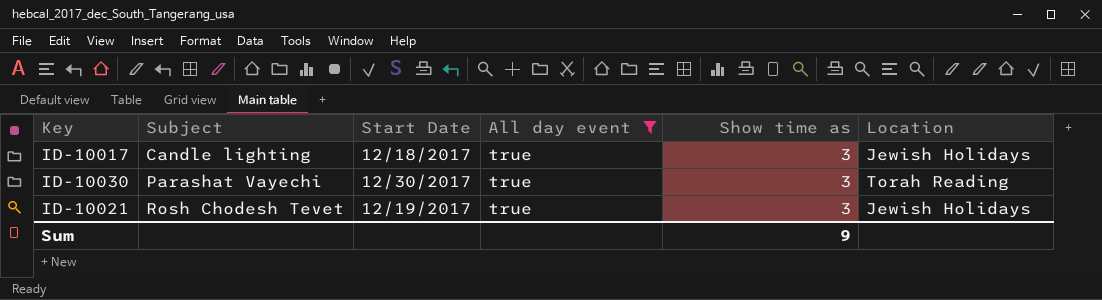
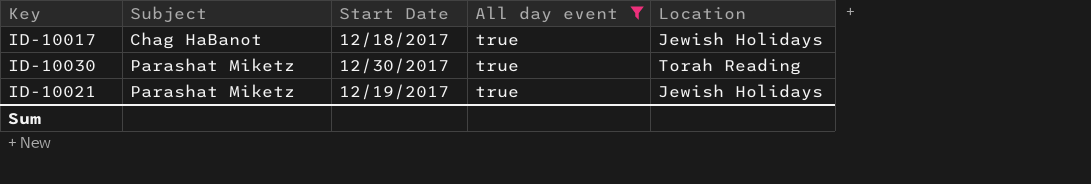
column Show time as | position: 5 -> none
ID-10017 | Subject: Candle lighting -> Chag HaBanot
ID-10030 | Subject: Parashat Vayechi -> Parashat Miketz
ID-10021 | Subject: Rosh Chodesh Tevet -> Parashat Miketz

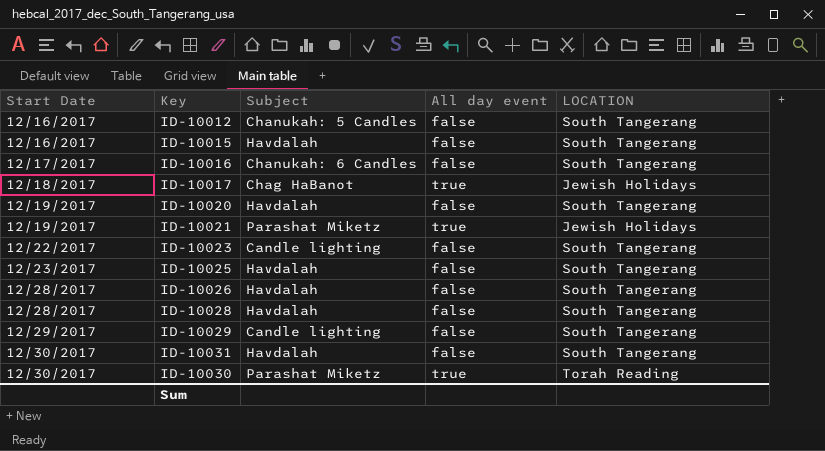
filter: All day event = true -> none
row order: Subject ascending -> Start Date ascending
column Start Date | position: 3 -> 1
column name: Location -> LOCATION

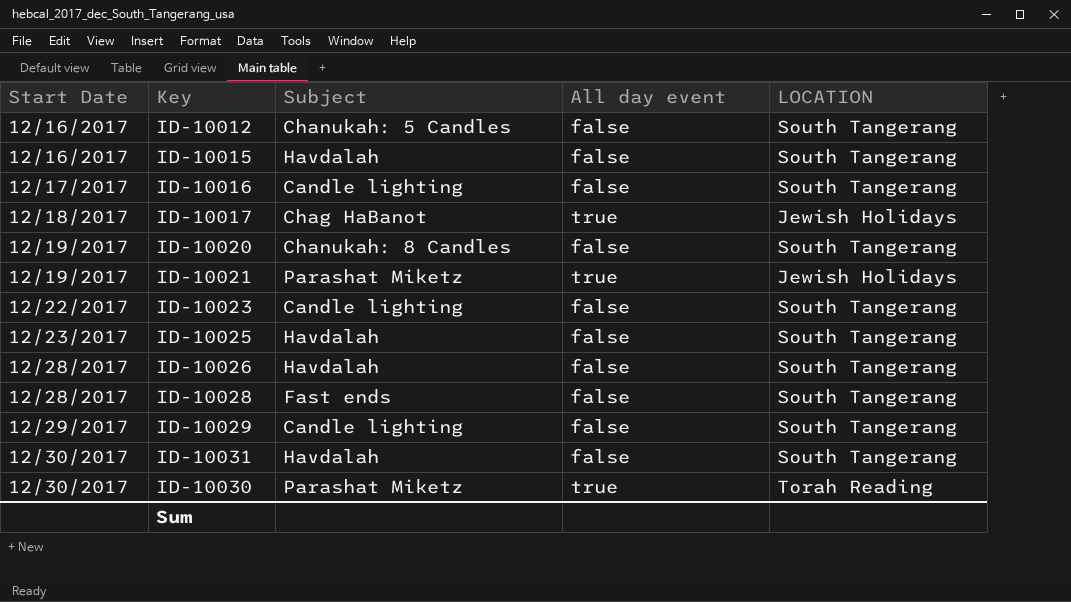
ID-10016 | Subject: Chanukah: 6 Candles -> Candle lighting
ID-10020 | Subject: Havdalah -> Chanukah: 8 Candles
ID-10028 | Subject: Havdalah -> Fast ends

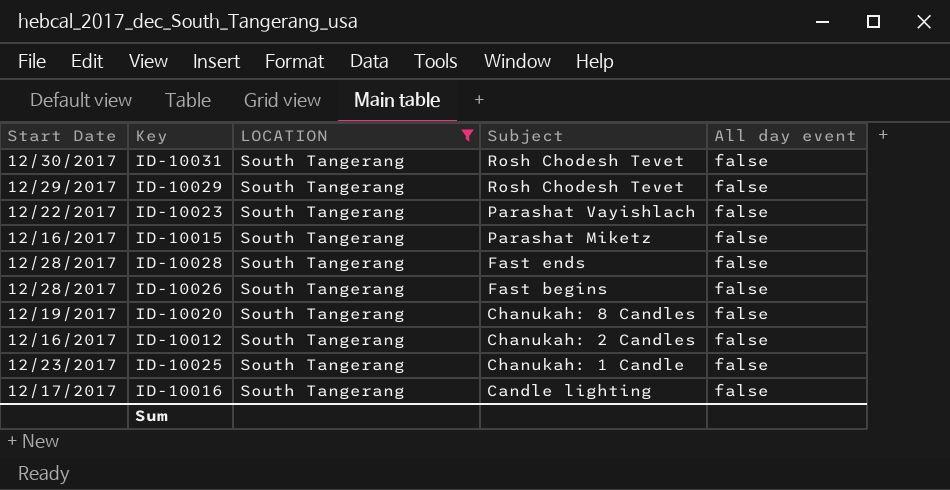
filter: none -> LOCATION = South Tangerang
row order: Start Date ascending -> Subject descending
column LOCATION | position: 5 -> 3
ID-10031 | Subject: Havdalah -> Rosh Chodesh Tevet
ID-10029 | Subject: Candle lighting -> Rosh Chodesh Tevet
ID-10023 | Subject: Candle lighting -> Parashat Vayishlach
ID-10015 | Subject: Havdalah -> Parashat Miketz
ID-10026 | Subject: Havdalah -> Fast begins
ID-10012 | Subject: Chanukah: 5 Candles -> Chanukah: 2 Candles
ID-10025 | Subject: Havdalah -> Chanukah: 1 Candle

